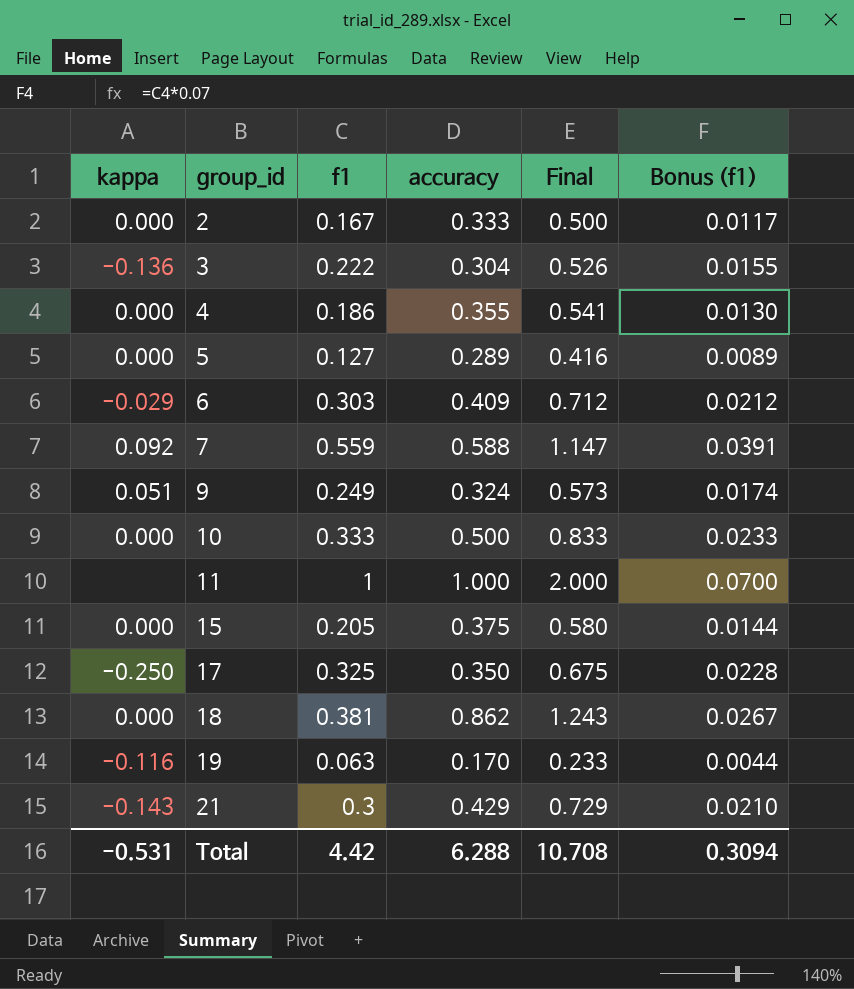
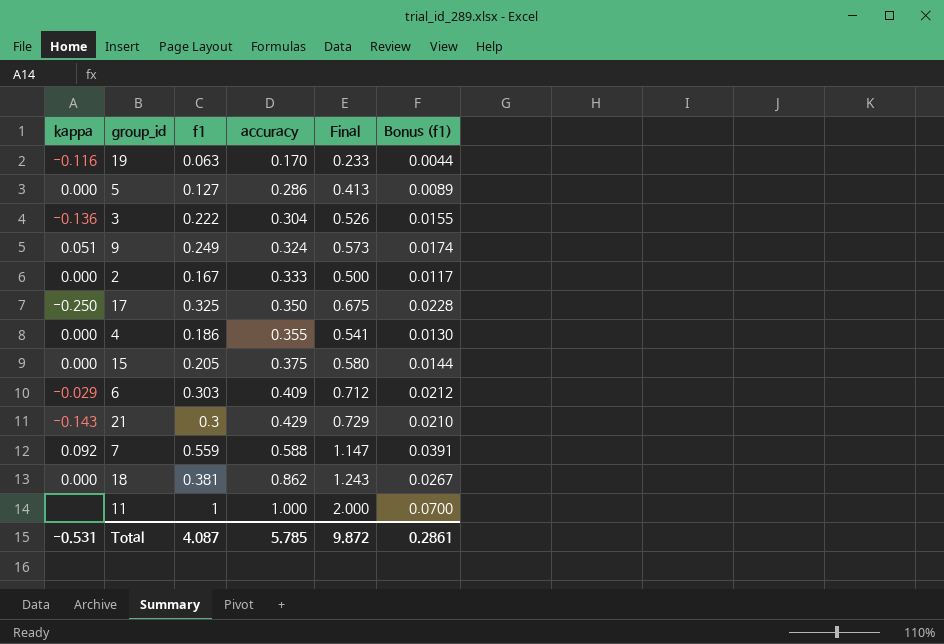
row order: group_id ascending -> accuracy ascending
row 10: 0.000 | 0.333 | 0.500 | 0.833 | 0.0233 -> none
5 | accuracy: 0.289 -> 0.286
5 | Final: 0.416 -> 0.413
Total | f1: 4.42 -> 4.087
Total | accuracy: 6.288 -> 5.785
Total | Final: 10.708 -> 9.872
Total | Bonus (f1): 0.3094 -> 0.2861

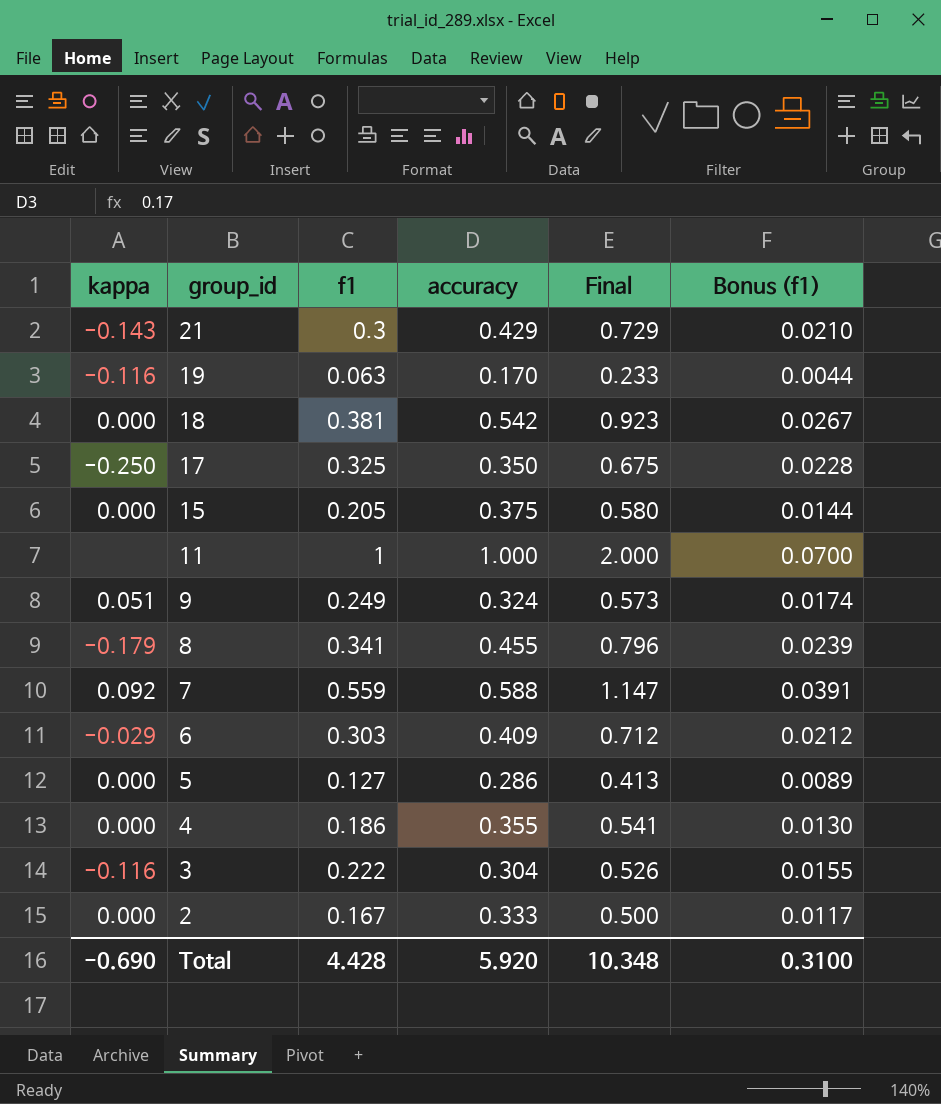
row order: accuracy ascending -> group_id descending
18 | accuracy: 0.862 -> 0.542
18 | Final: 1.243 -> 0.923
row 8: none -> -0.179 | 0.341 | 0.455 | 0.796 | 0.0239
3 | kappa: -0.136 -> -0.116
Total | kappa: -0.531 -> -0.690
Total | f1: 4.087 -> 4.428
Total | accuracy: 5.785 -> 5.920
Total | Final: 9.872 -> 10.348
Total | Bonus (f1): 0.2861 -> 0.3100

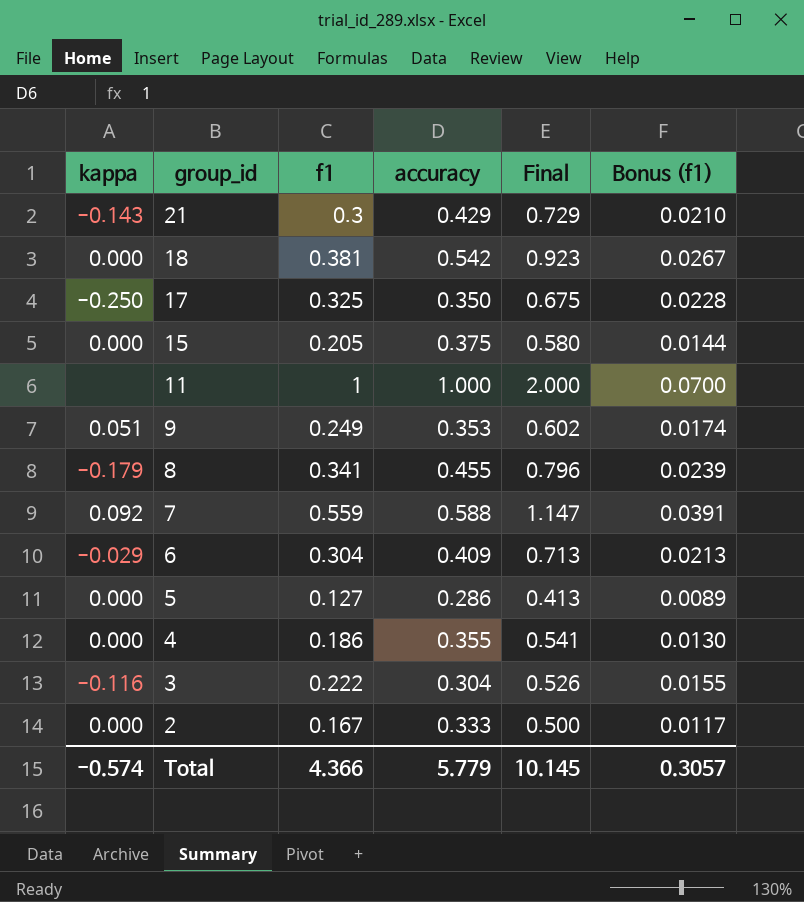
row 19: -0.116 | 0.063 | 0.170 | 0.233 | 0.0044 -> none
9 | accuracy: 0.324 -> 0.353
9 | Final: 0.573 -> 0.602
6 | f1: 0.303 -> 0.304
6 | Final: 0.712 -> 0.713
6 | Bonus (f1): 0.0212 -> 0.0213
Total | kappa: -0.690 -> -0.574
Total | f1: 4.428 -> 4.366
Total | accuracy: 5.920 -> 5.779
Total | Final: 10.348 -> 10.145
Total | Bonus (f1): 0.3100 -> 0.3057

